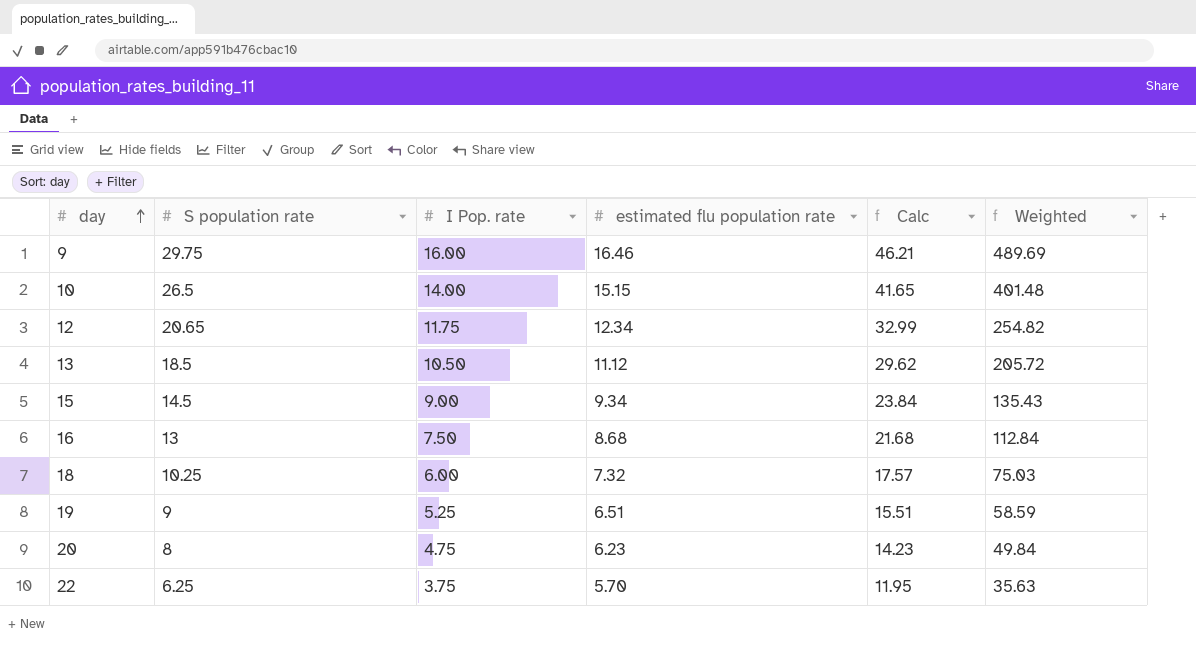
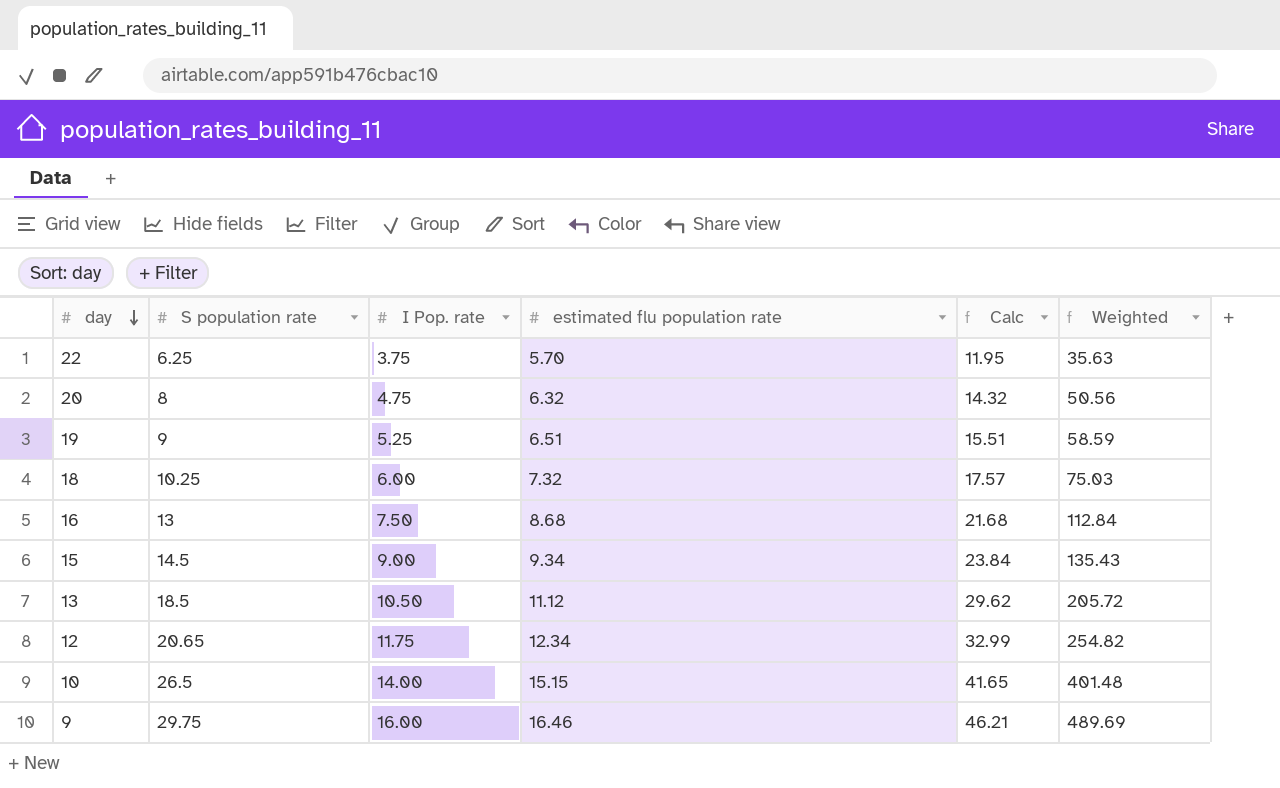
row order: day ascending -> day descending
20 | estimated flu population rate: 6.23 -> 6.32
20 | Calc: 14.23 -> 14.32
20 | Weighted: 49.84 -> 50.56

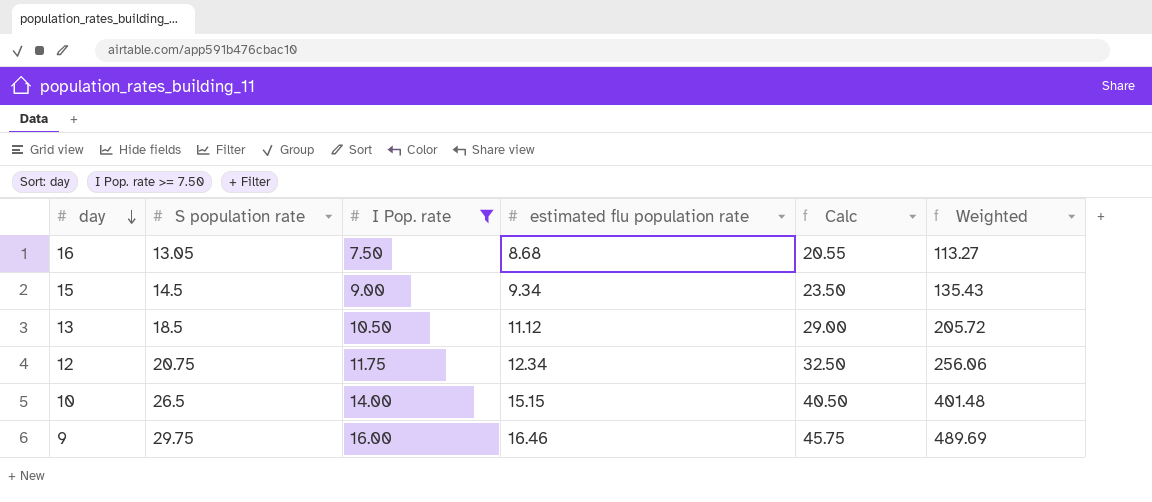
filter: none -> I Pop. rate >= 7.50
column Calc | formula: [S population rate] + [estimated flu population rate] -> [S population rate] + [I Pop. rate]
16 | S population rate: 13 -> 13.05
16 | Weighted: 112.84 -> 113.27
12 | S population rate: 20.65 -> 20.75
12 | Weighted: 254.82 -> 256.06

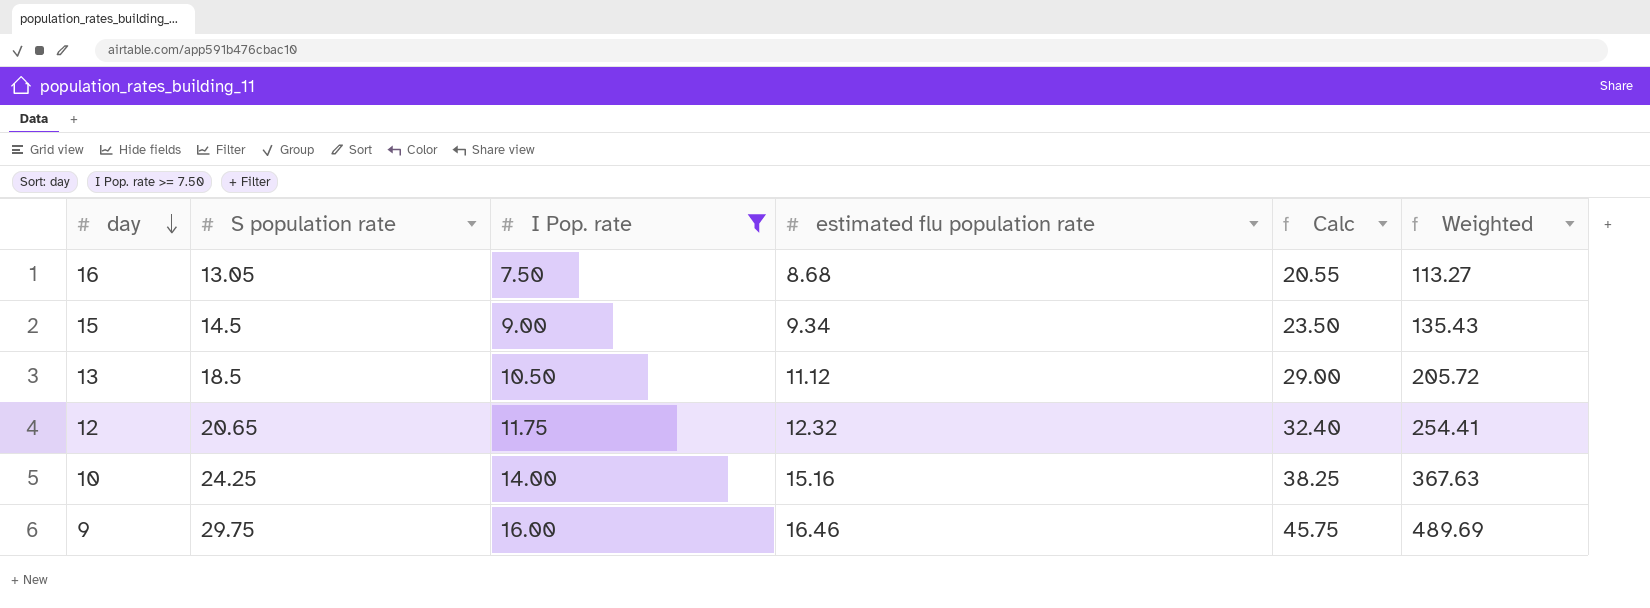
12 | S population rate: 20.75 -> 20.65
12 | estimated flu population rate: 12.34 -> 12.32
12 | Calc: 32.50 -> 32.40
12 | Weighted: 256.06 -> 254.41
10 | S population rate: 26.5 -> 24.25
10 | estimated flu population rate: 15.15 -> 15.16
10 | Calc: 40.50 -> 38.25
10 | Weighted: 401.48 -> 367.63

